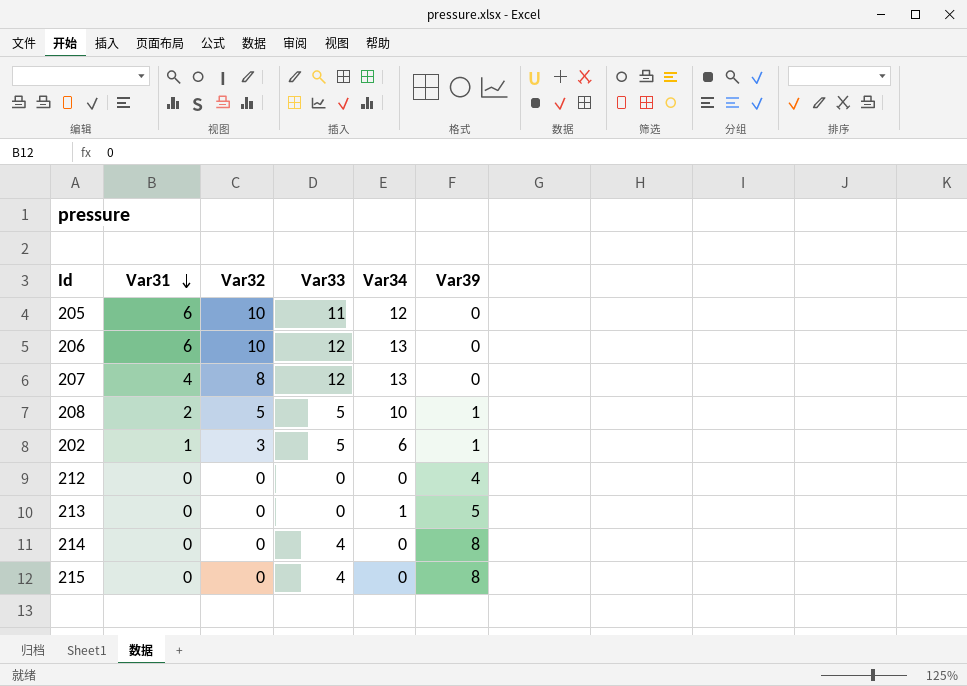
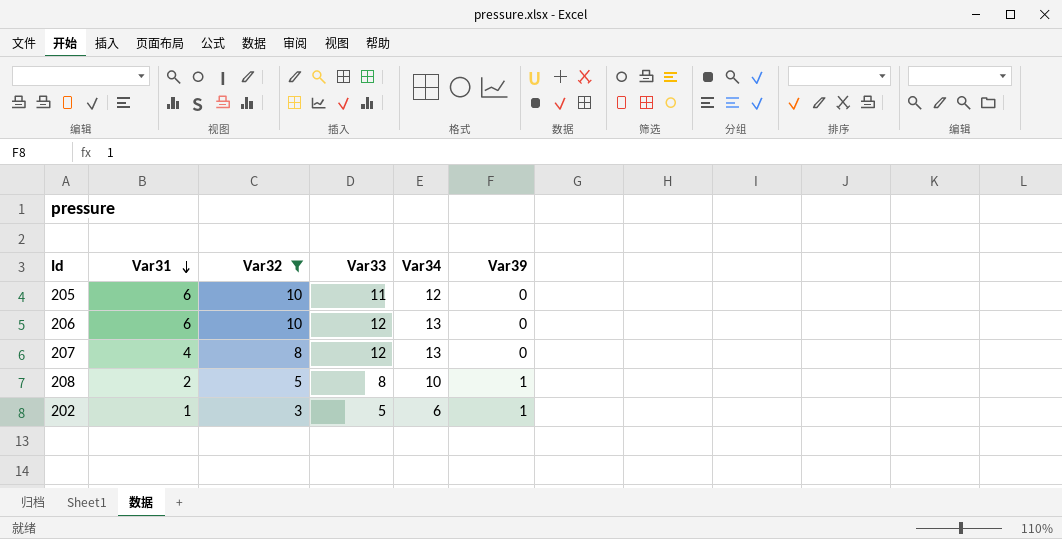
filter: none -> Var32 != 0
208 | Var33: 5 -> 8

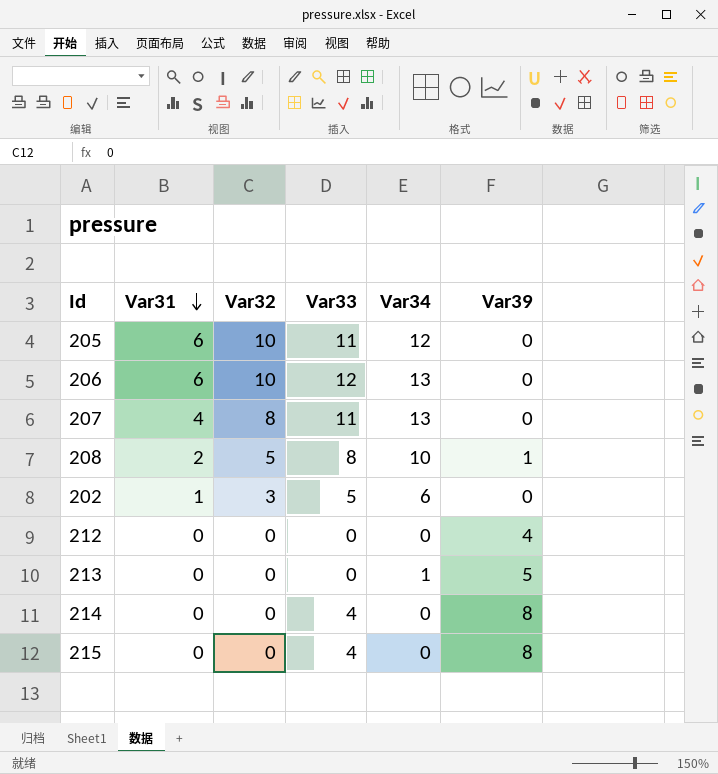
filter: Var32 != 0 -> none
207 | Var33: 12 -> 11
202 | Var39: 1 -> 0

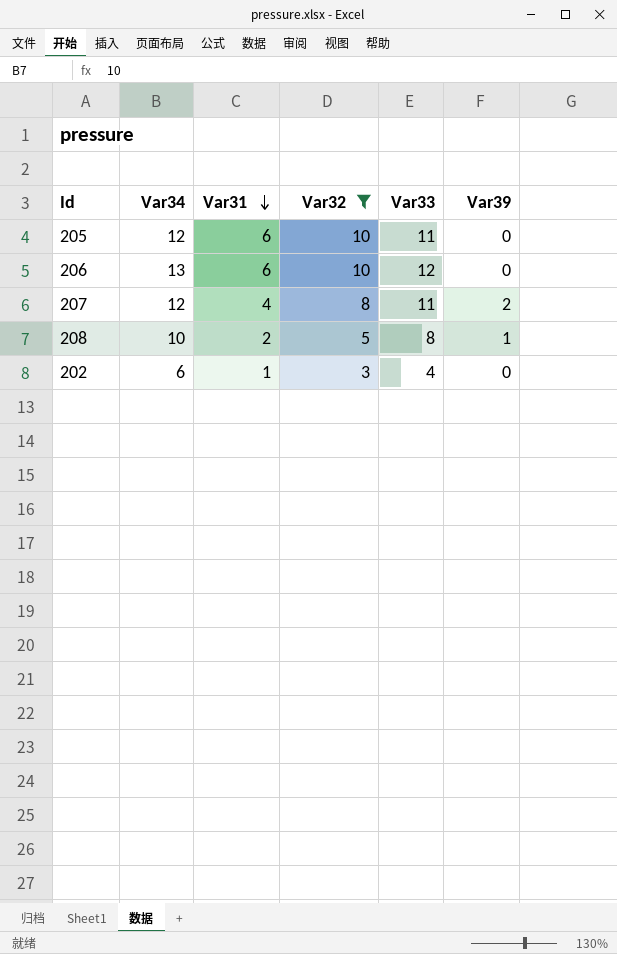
filter: none -> Var32 != 0
column Var34 | position: 5 -> 2
207 | Var34: 13 -> 12
207 | Var39: 0 -> 2
202 | Var33: 5 -> 4

